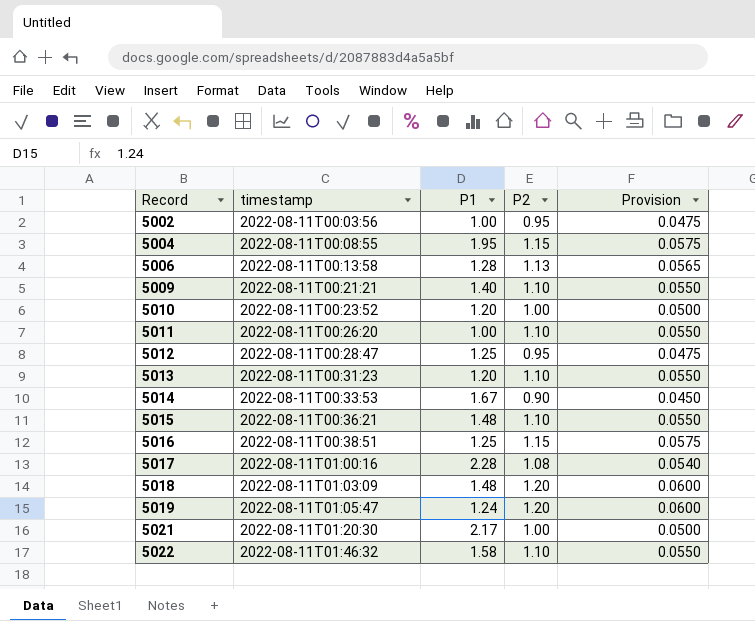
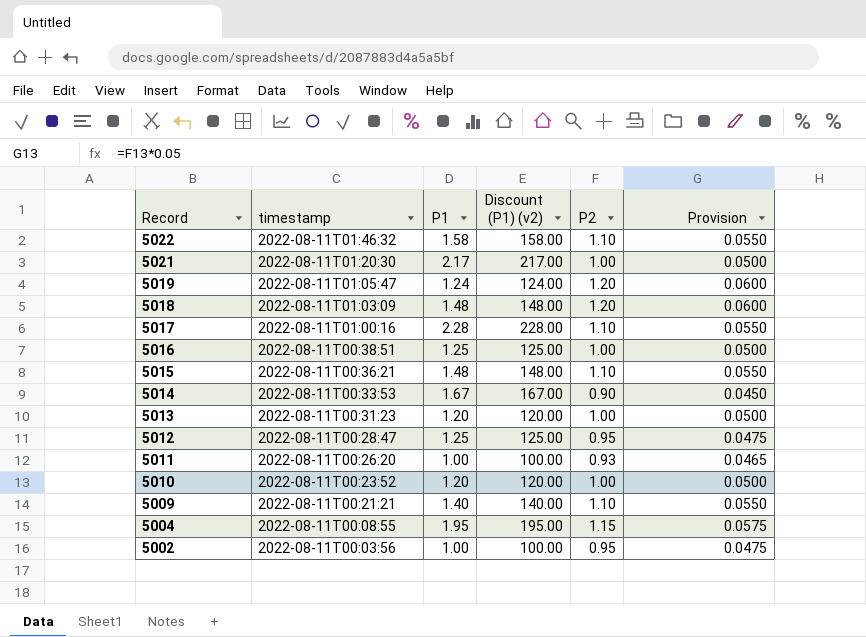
row order: Record ascending -> Record descending
column Discount (P1) (v2) | formula: none -> [P1] * 100
row 5006: 2022-08-11T00:13:58 | 1.28 | 1.13 | 0.0565 -> none
5017 | P2: 1.08 -> 1.10
5017 | Provision: 0.0540 -> 0.0550
5016 | P2: 1.15 -> 1.00
5016 | Provision: 0.0575 -> 0.0500
5013 | P2: 1.10 -> 1.00
5013 | Provision: 0.0550 -> 0.0500
5011 | P2: 1.10 -> 0.93
5011 | Provision: 0.0550 -> 0.0465

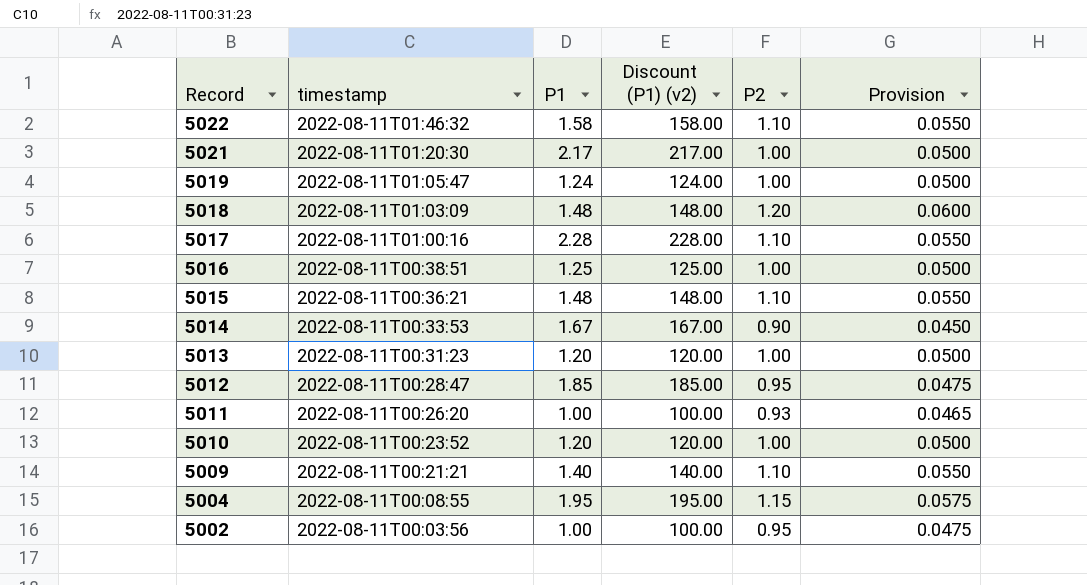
5019 | P2: 1.20 -> 1.00
5019 | Provision: 0.0600 -> 0.0500
5012 | P1: 1.25 -> 1.85
5012 | Discount (P1) (v2): 125.00 -> 185.00

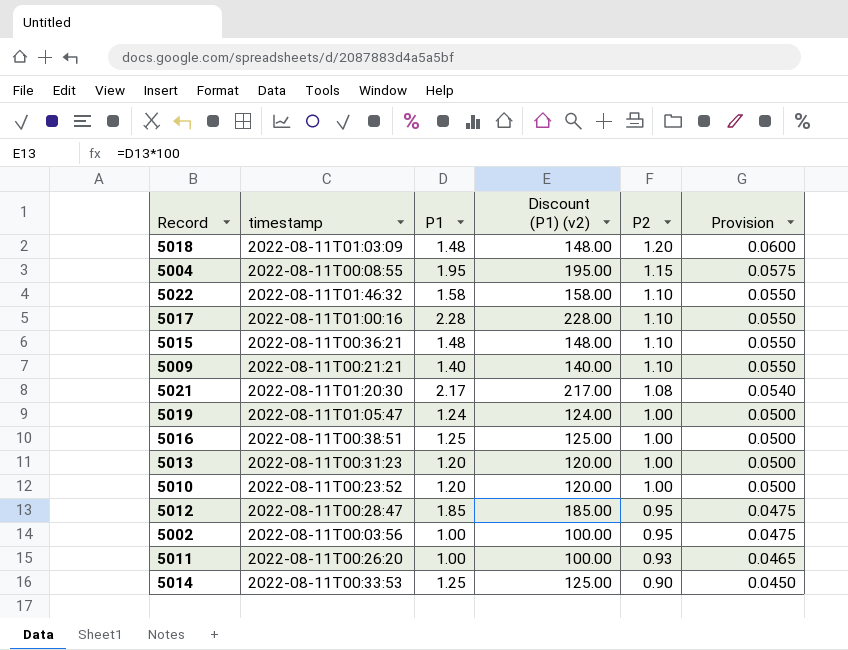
row order: Record descending -> P2 descending
5021 | P2: 1.00 -> 1.08
5021 | Provision: 0.0500 -> 0.0540
5014 | P1: 1.67 -> 1.25
5014 | Discount (P1) (v2): 167.00 -> 125.00

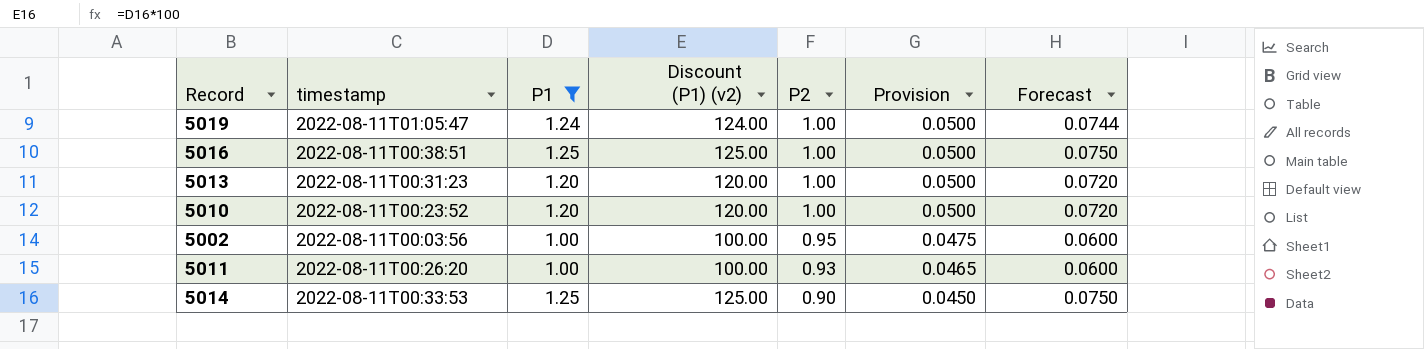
filter: none -> P1 <= 1.25
column Forecast | formula: none -> [P1] * 0.06

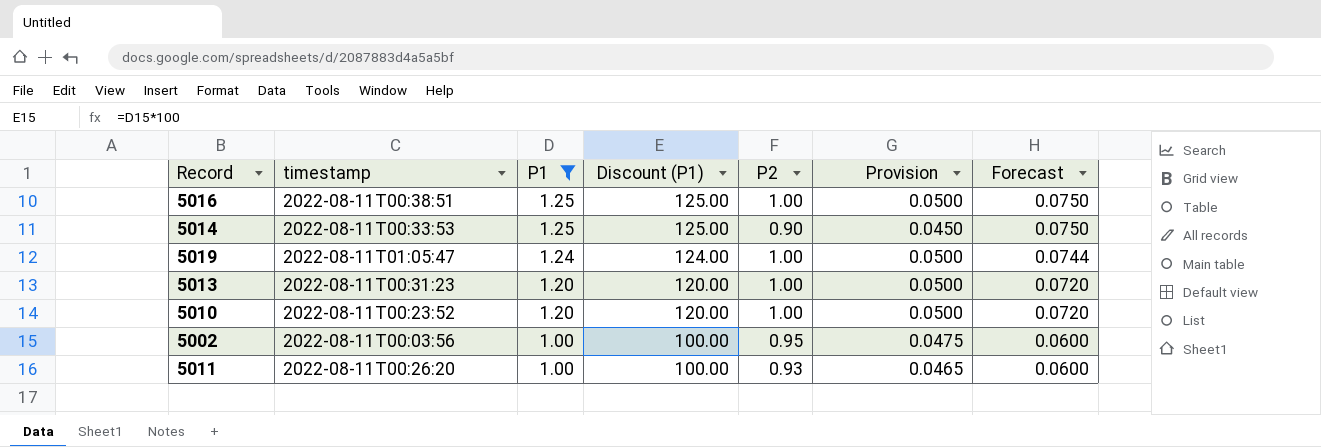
row order: P2 descending -> P1 descending
column name: Discount (P1) (v2) -> Discount (P1)

